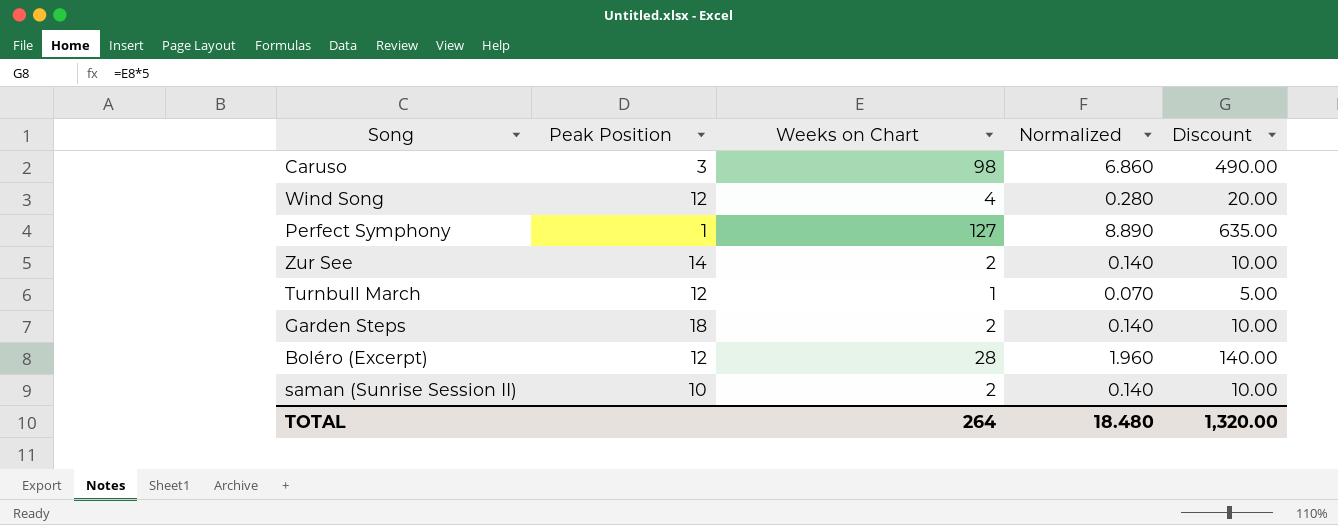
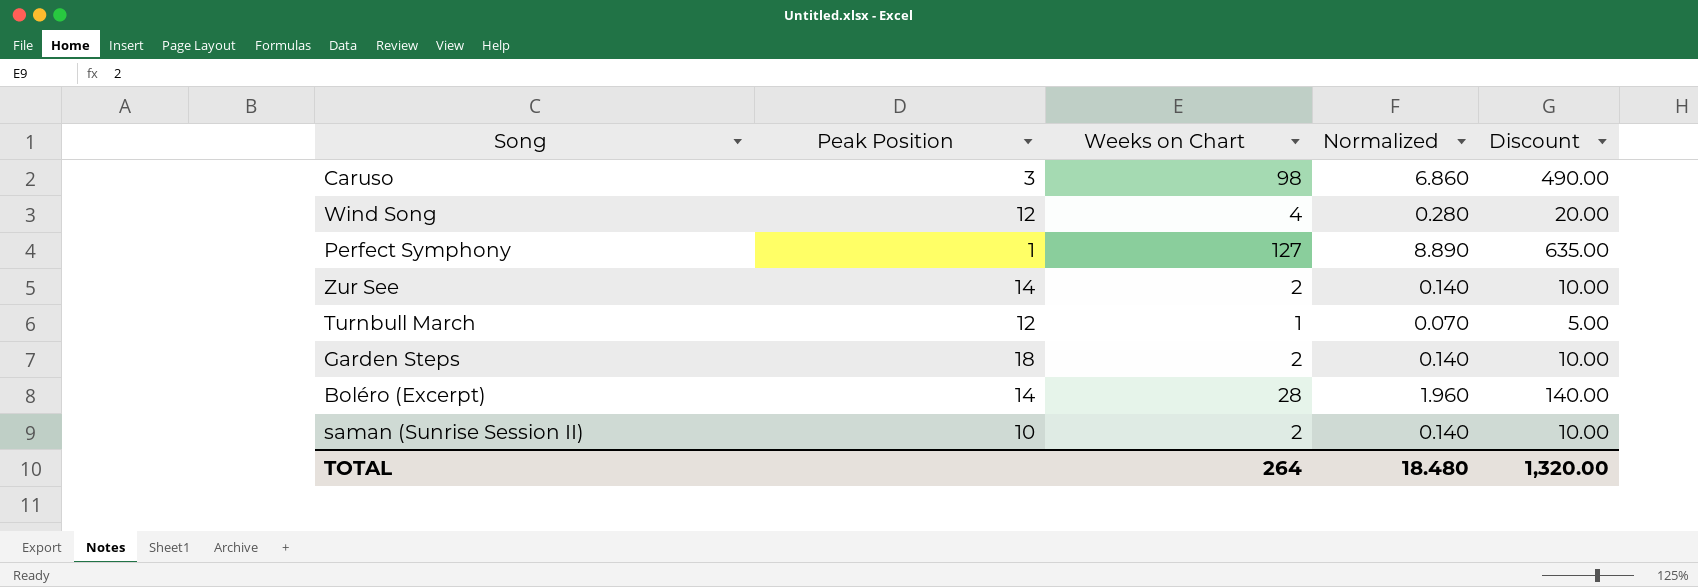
Boléro (Excerpt) | Peak Position: 12 -> 14

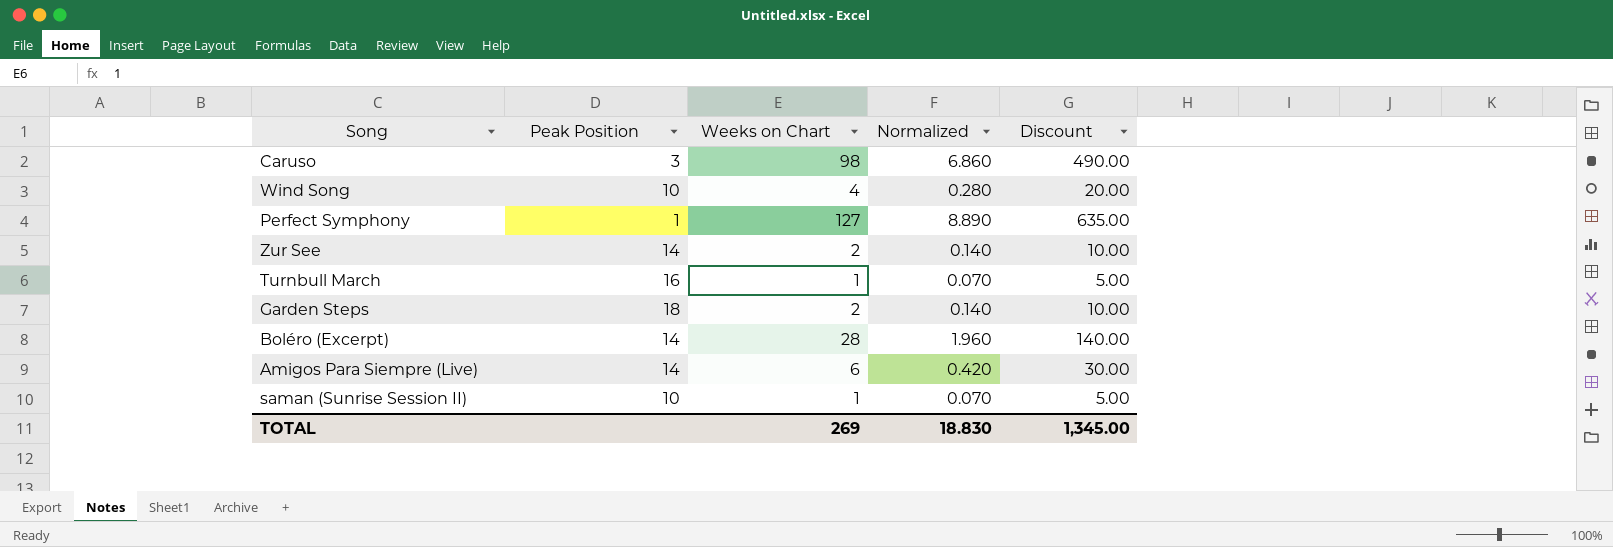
Wind Song | Peak Position: 12 -> 10
Turnbull March | Peak Position: 12 -> 16
row Amigos Para Siempre (Live): none -> 14 | 6 | 0.420 | 30.00
saman (Sunrise Session II) | Weeks on Chart: 2 -> 1
saman (Sunrise Session II) | Normalized: 0.140 -> 0.070
saman (Sunrise Session II) | Discount: 10.00 -> 5.00
TOTAL | Weeks on Chart: 264 -> 269
TOTAL | Normalized: 18.480 -> 18.830
TOTAL | Discount: 1,320.00 -> 1,345.00

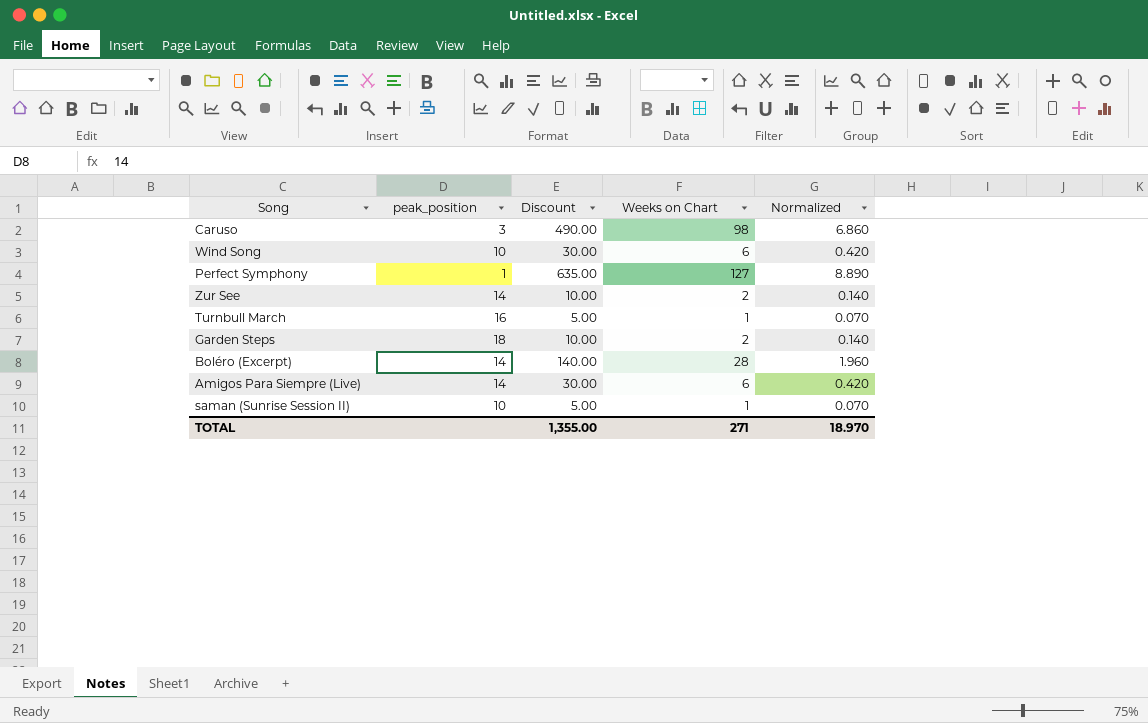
column name: Peak Position -> peak_position
column Discount | position: 5 -> 3
Wind Song | Discount: 20.00 -> 30.00
Wind Song | Weeks on Chart: 4 -> 6
Wind Song | Normalized: 0.280 -> 0.420
TOTAL | Discount: 1,345.00 -> 1,355.00
TOTAL | Weeks on Chart: 269 -> 271
TOTAL | Normalized: 18.830 -> 18.970

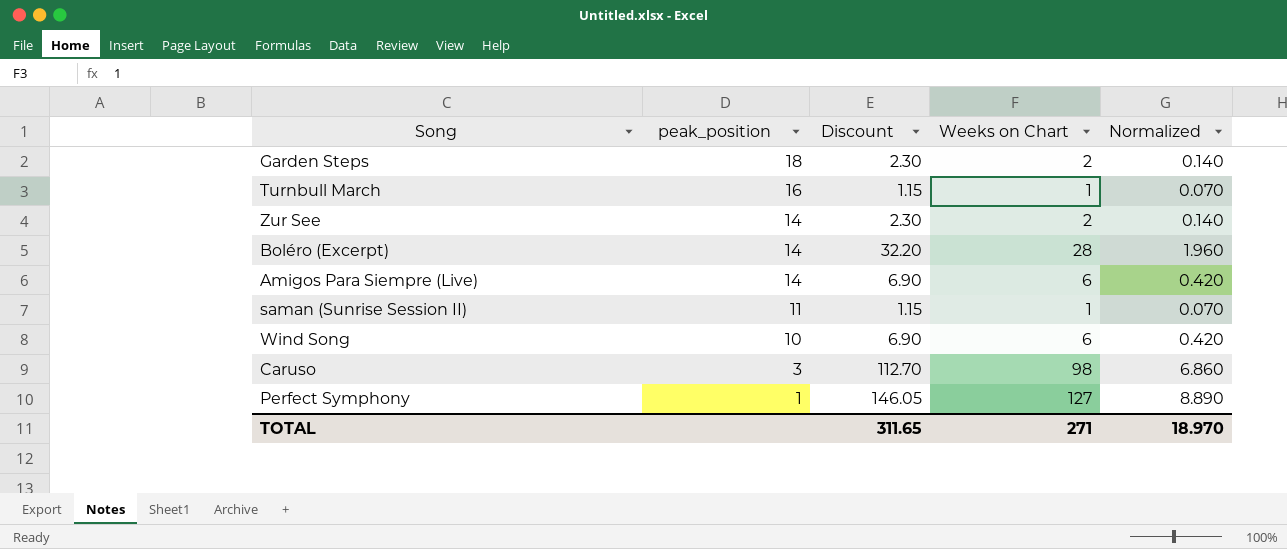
row order: none -> peak_position descending
column Discount | formula: [Weeks on Chart] * 5 -> [Weeks on Chart] * 1.15
saman (Sunrise Session II) | peak_position: 10 -> 11
TOTAL | Discount: 1,355.00 -> 311.65

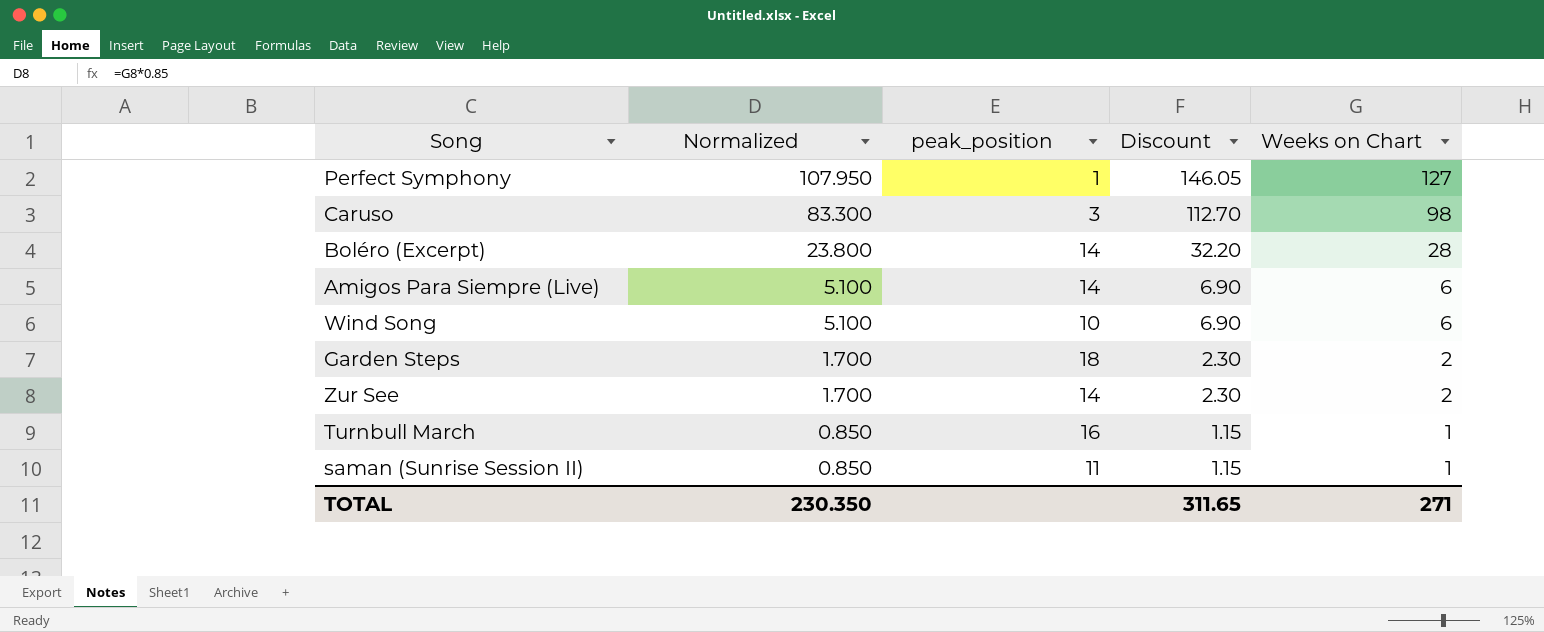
row order: peak_position descending -> Normalized descending
column Normalized | formula: [Weeks on Chart] * 0.07 -> [Weeks on Chart] * 0.85
column Normalized | position: 5 -> 2
TOTAL | Normalized: 18.970 -> 230.350

